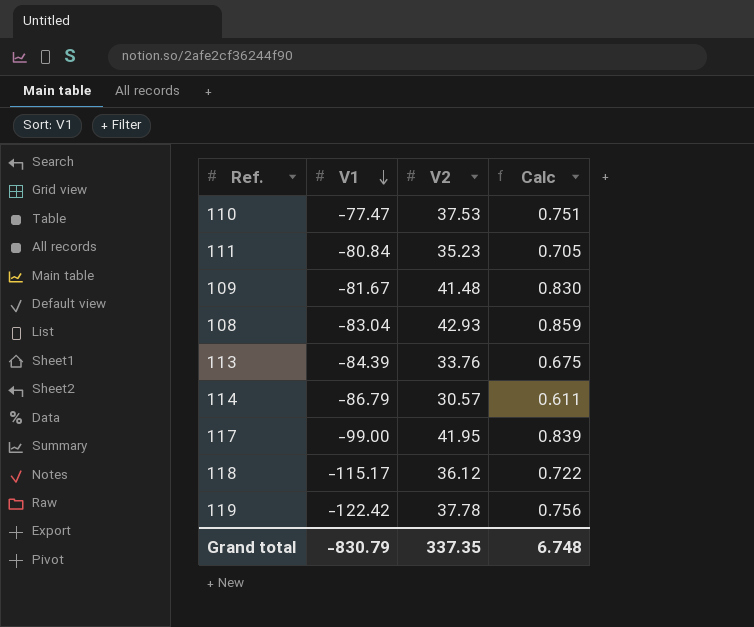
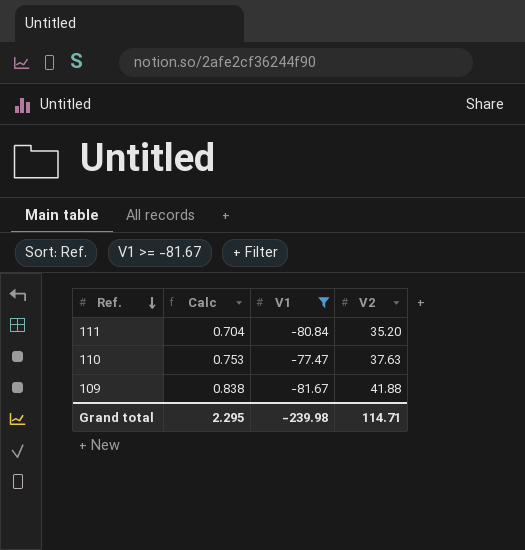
filter: none -> V1 >= -81.67
row order: V1 descending -> Ref. descending
column Calc | position: 4 -> 2
111 | Calc: 0.705 -> 0.704
111 | V2: 35.23 -> 35.20
110 | Calc: 0.751 -> 0.753
110 | V2: 37.53 -> 37.63
109 | Calc: 0.830 -> 0.838
109 | V2: 41.48 -> 41.88
Grand total | Calc: 6.748 -> 2.295
Grand total | V1: -830.79 -> -239.98
Grand total | V2: 337.35 -> 114.71

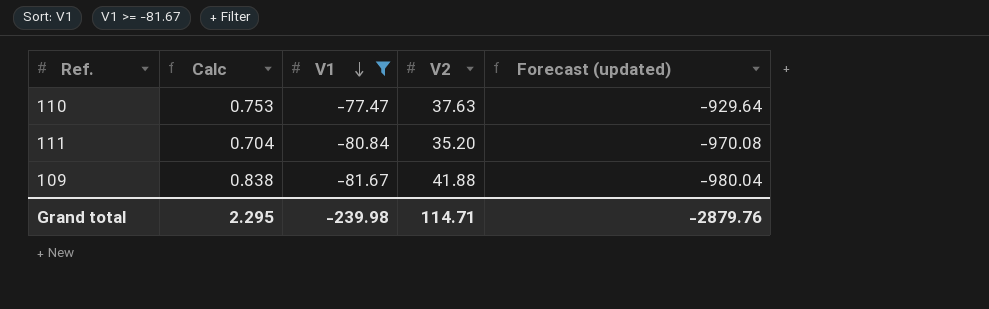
row order: Ref. descending -> V1 descending
column Forecast (updated) | formula: none -> [V1] * 12

